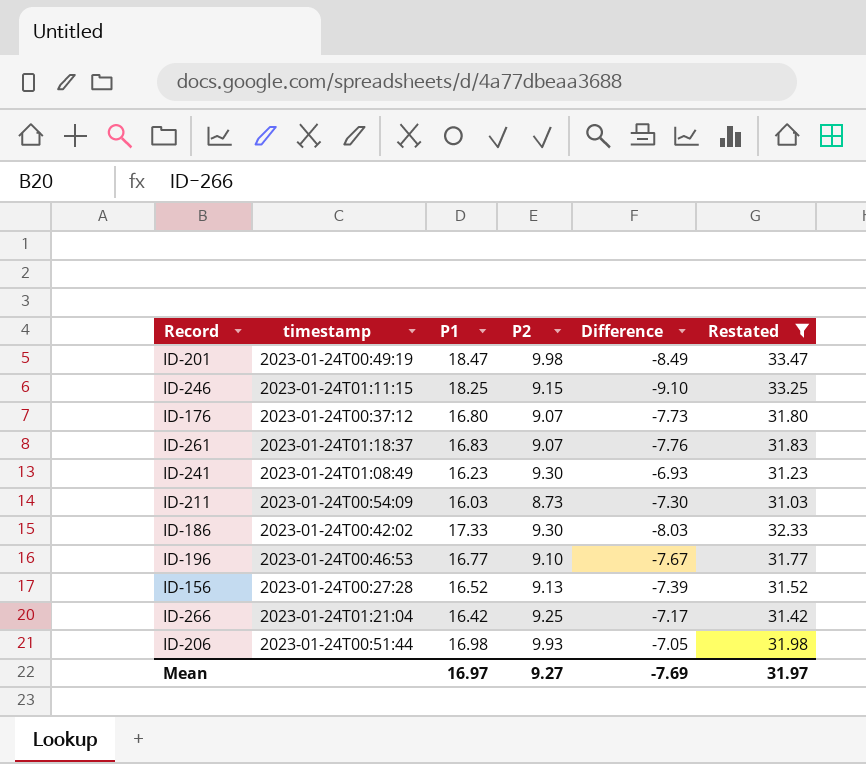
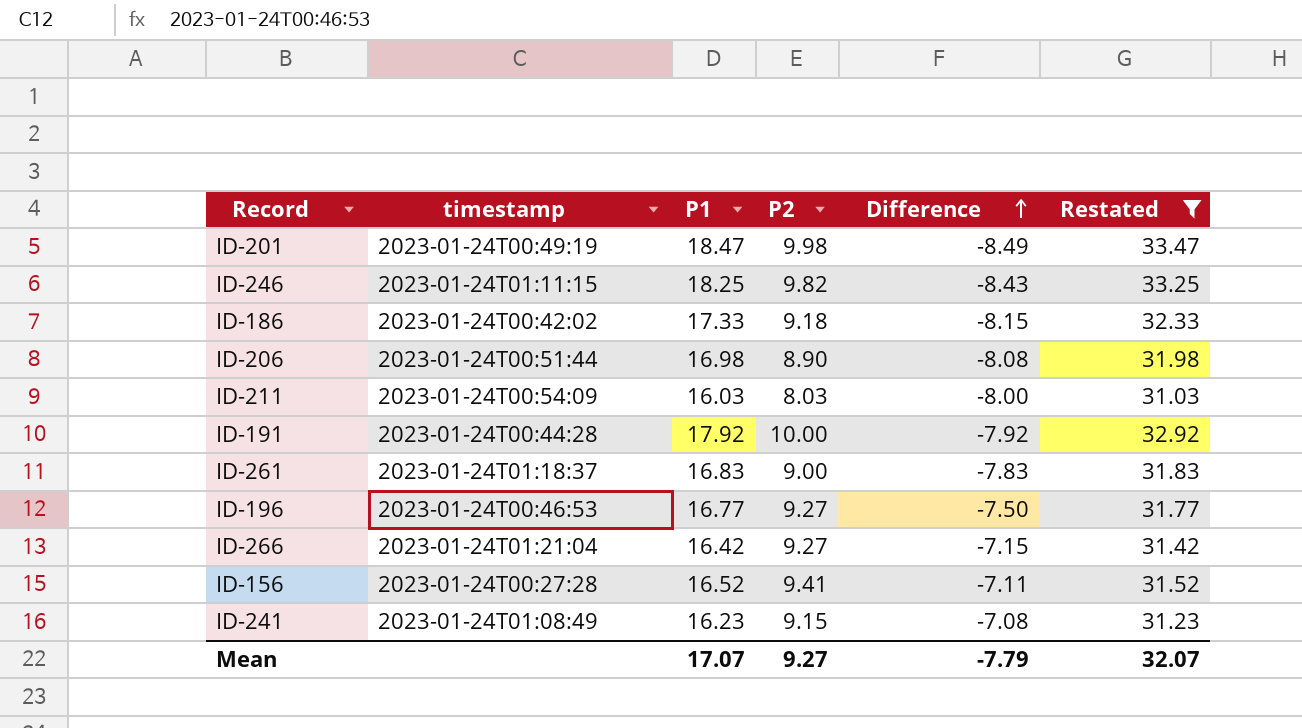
row order: none -> Difference ascending
row ID-176: 2023-01-24T00:37:12 | 16.80 | 9.07 | -7.73 | 31.80 -> none
ID-246 | P2: 9.15 -> 9.82
ID-246 | Difference: -9.10 -> -8.43
ID-186 | P2: 9.30 -> 9.18
ID-186 | Difference: -8.03 -> -8.15
ID-206 | P2: 9.93 -> 8.90
ID-206 | Difference: -7.05 -> -8.08
ID-211 | P2: 8.73 -> 8.03
ID-211 | Difference: -7.30 -> -8.00
row ID-191: none -> 2023-01-24T00:44:28 | 17.92 | 10.00 | -7.92 | 32.92
ID-261 | P2: 9.07 -> 9.00
ID-261 | Difference: -7.76 -> -7.83
ID-196 | P2: 9.10 -> 9.27
ID-196 | Difference: -7.67 -> -7.50
ID-266 | P2: 9.25 -> 9.27
ID-266 | Difference: -7.17 -> -7.15
ID-156 | P2: 9.13 -> 9.41
ID-156 | Difference: -7.39 -> -7.11
ID-241 | P2: 9.30 -> 9.15
ID-241 | Difference: -6.93 -> -7.08
Mean | P1: 16.97 -> 17.07
Mean | Difference: -7.69 -> -7.79
Mean | Restated: 31.97 -> 32.07

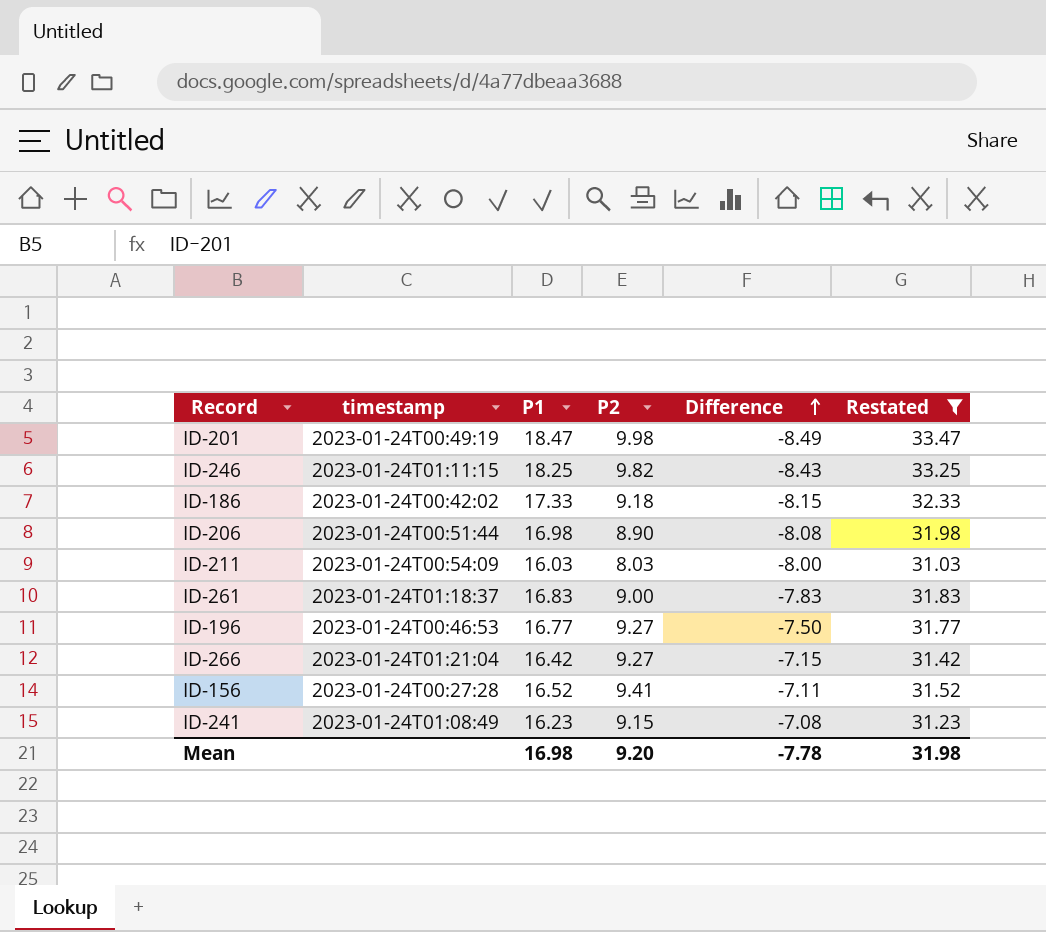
row ID-191: 2023-01-24T00:44:28 | 17.92 | 10.00 | -7.92 | 32.92 -> none
Mean | P1: 17.07 -> 16.98
Mean | P2: 9.27 -> 9.20
Mean | Difference: -7.79 -> -7.78
Mean | Restated: 32.07 -> 31.98

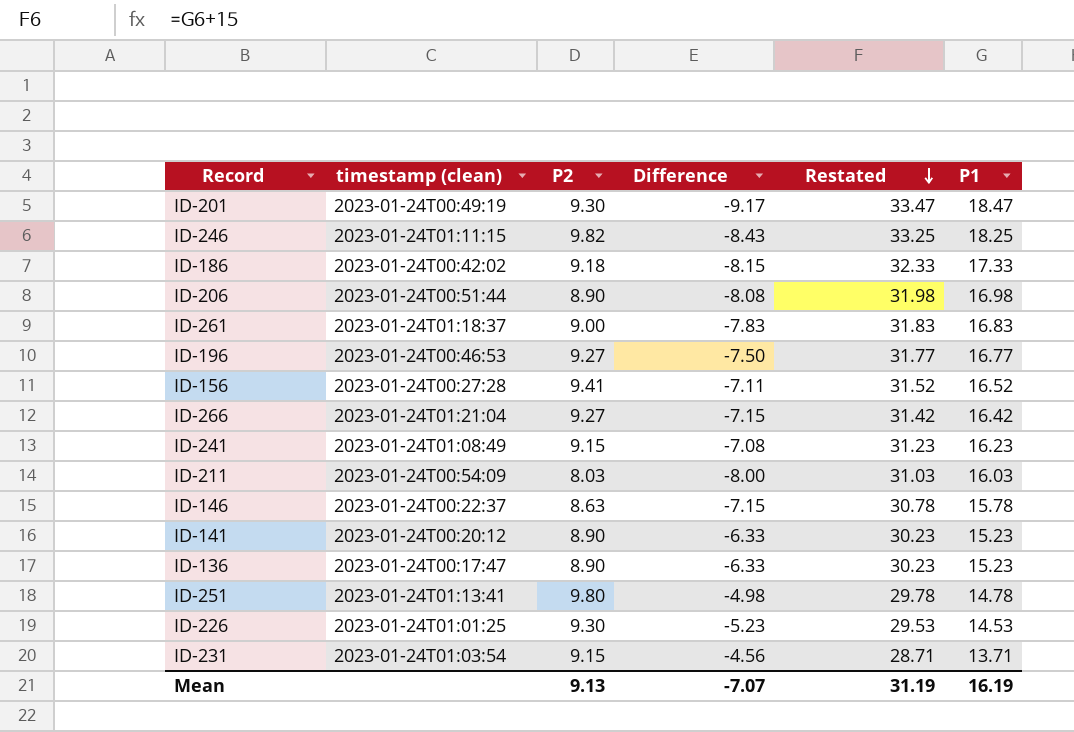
filter: Restated >= 31.03 -> none
row order: Difference ascending -> Restated descending
column name: timestamp -> timestamp (clean)
column P1 | position: 3 -> 6
ID-201 | P2: 9.98 -> 9.30
ID-201 | Difference: -8.49 -> -9.17
Mean | P2: 9.20 -> 9.13
Mean | Difference: -7.78 -> -7.07
Mean | Restated: 31.98 -> 31.19
Mean | P1: 16.98 -> 16.19

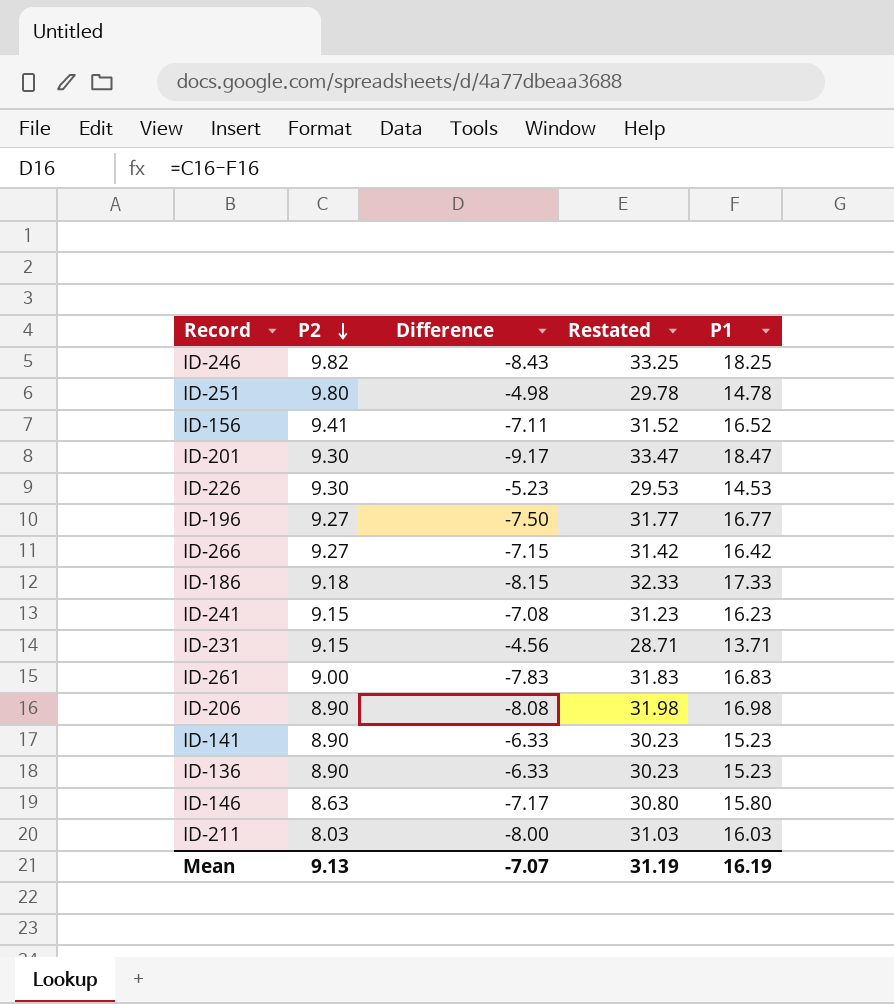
row order: Restated descending -> P2 descending
column timestamp (clean) | position: 2 -> none
ID-146 | Difference: -7.15 -> -7.17
ID-146 | Restated: 30.78 -> 30.80
ID-146 | P1: 15.78 -> 15.80

